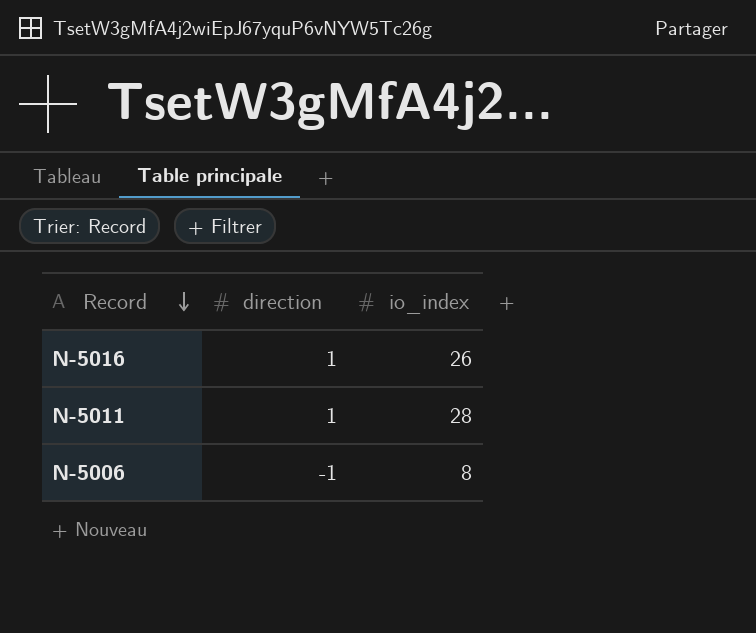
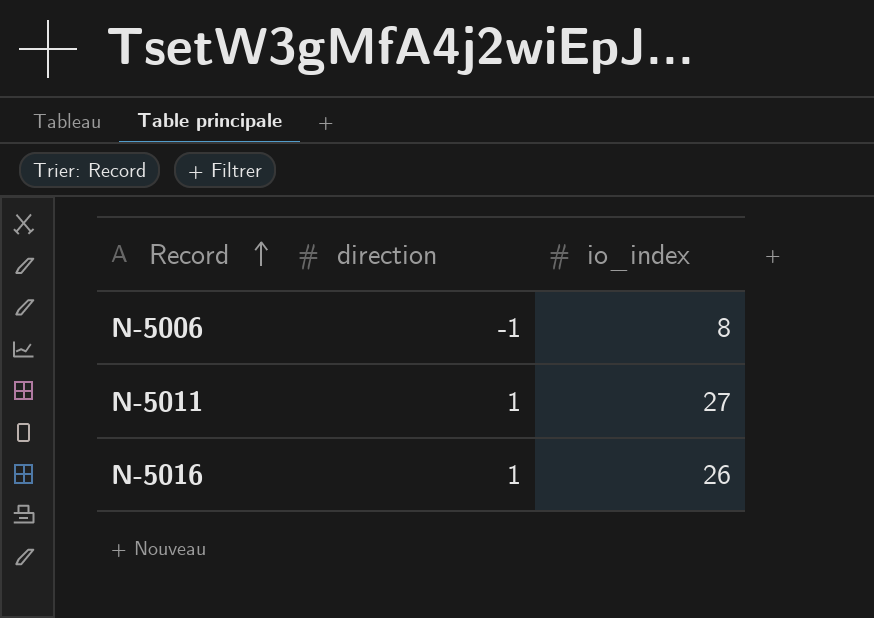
row order: Record descending -> Record ascending
N-5011 | io_index: 28 -> 27

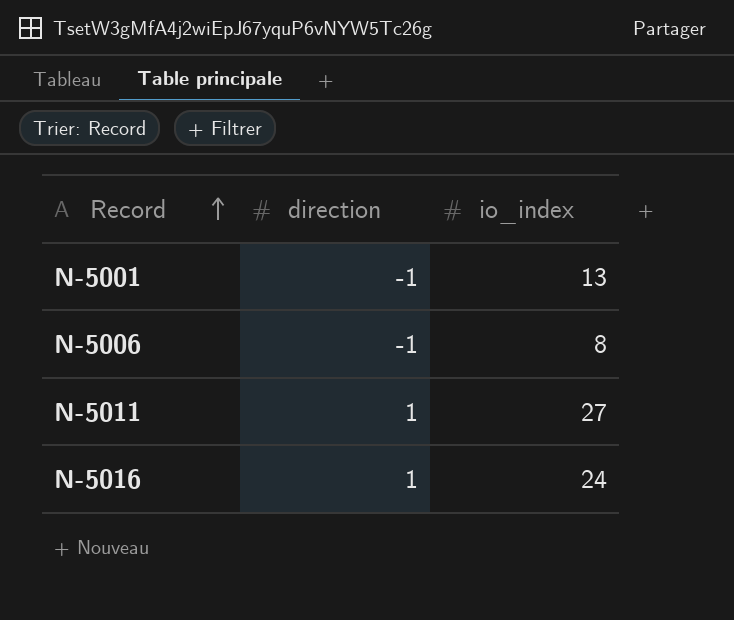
row N-5001: none -> -1 | 13
N-5016 | io_index: 26 -> 24

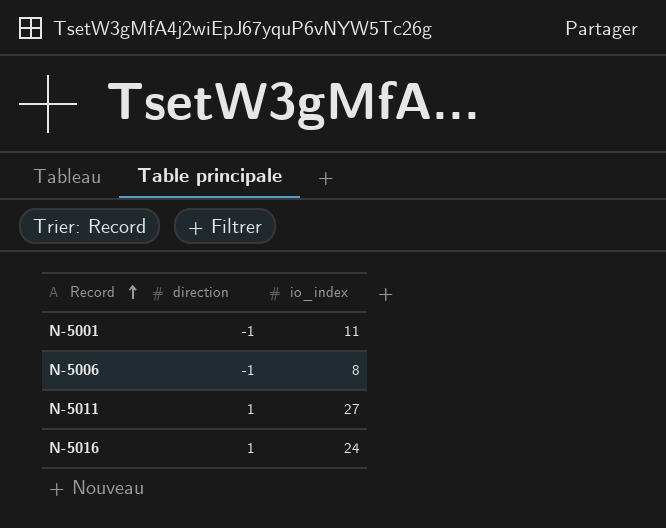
N-5001 | io_index: 13 -> 11

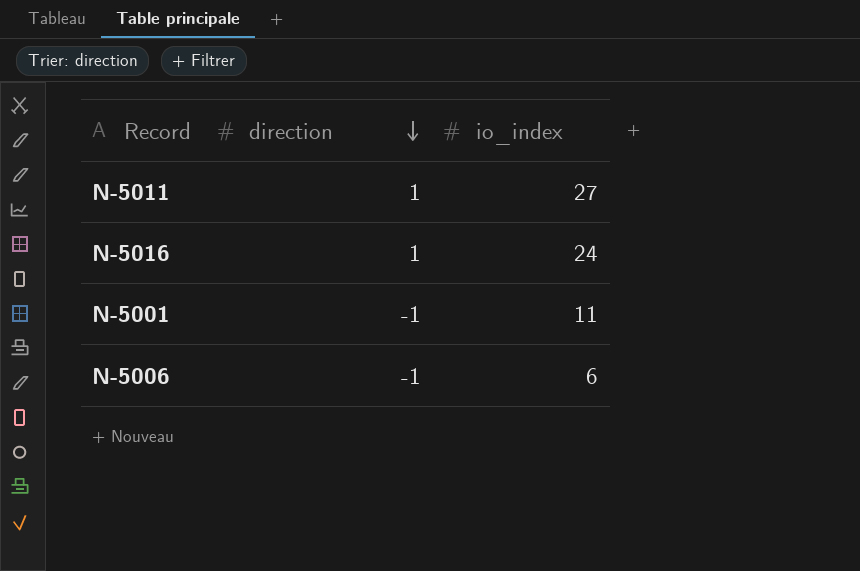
row order: Record ascending -> direction descending
N-5006 | io_index: 8 -> 6

